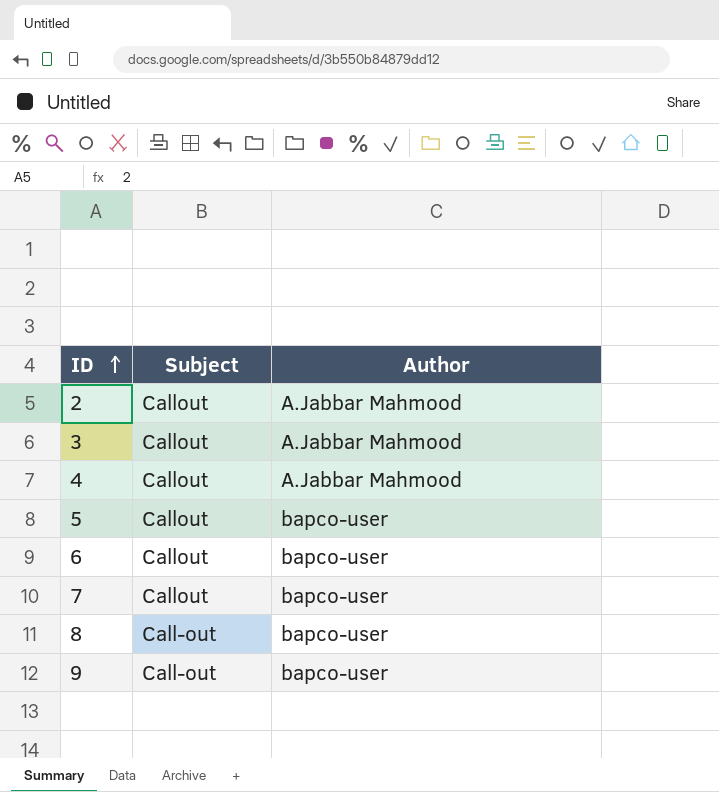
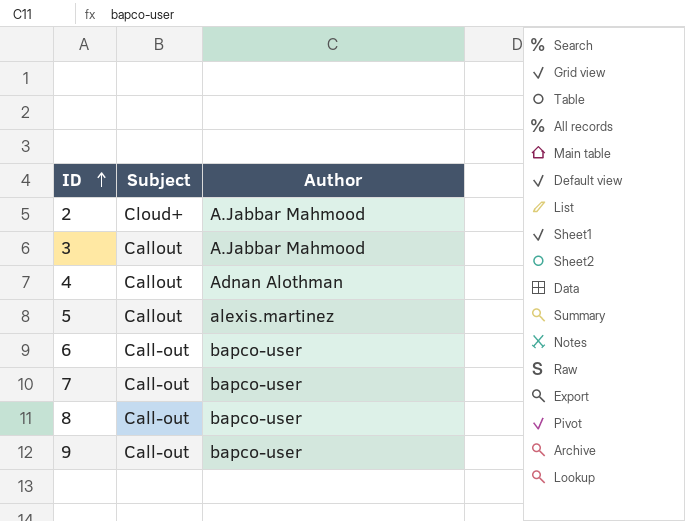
2 | Subject: Callout -> Cloud+
4 | Author: A.Jabbar Mahmood -> Adnan Alothman
5 | Author: bapco-user -> alexis.martinez
6 | Subject: Callout -> Call-out
7 | Subject: Callout -> Call-out

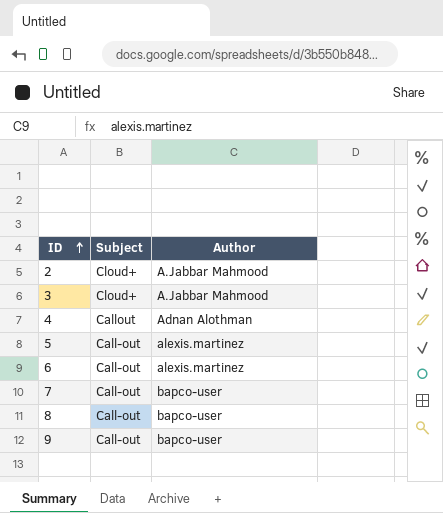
3 | Subject: Callout -> Cloud+
5 | Subject: Callout -> Call-out
6 | Author: bapco-user -> alexis.martinez

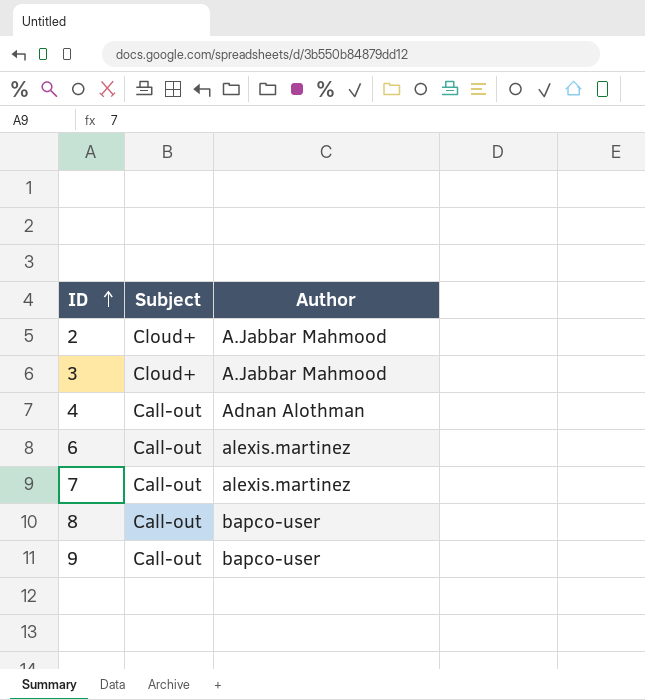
row 5: Call-out | alexis.martinez -> none
4 | Subject: Callout -> Call-out
7 | Author: bapco-user -> alexis.martinez

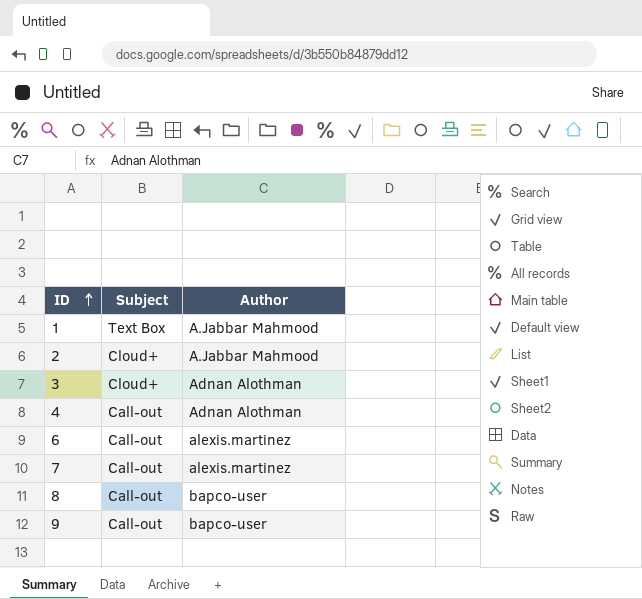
row 1: none -> Text Box | A.Jabbar Mahmood
3 | Author: A.Jabbar Mahmood -> Adnan Alothman

